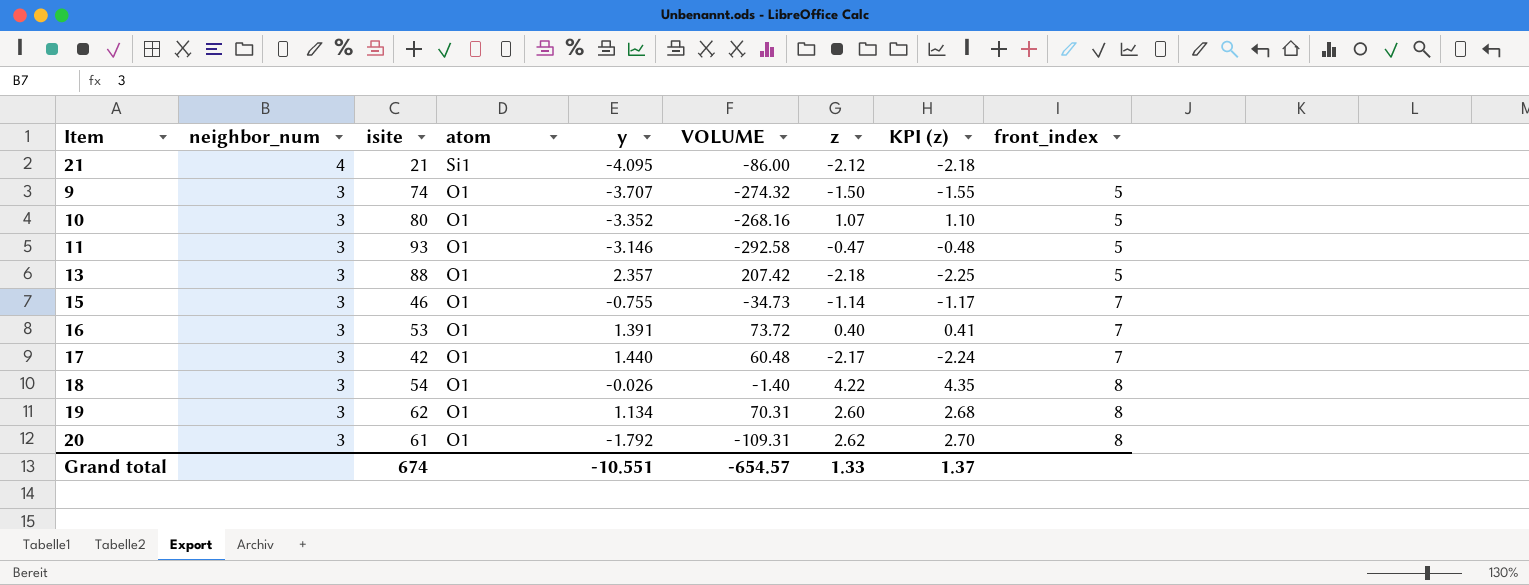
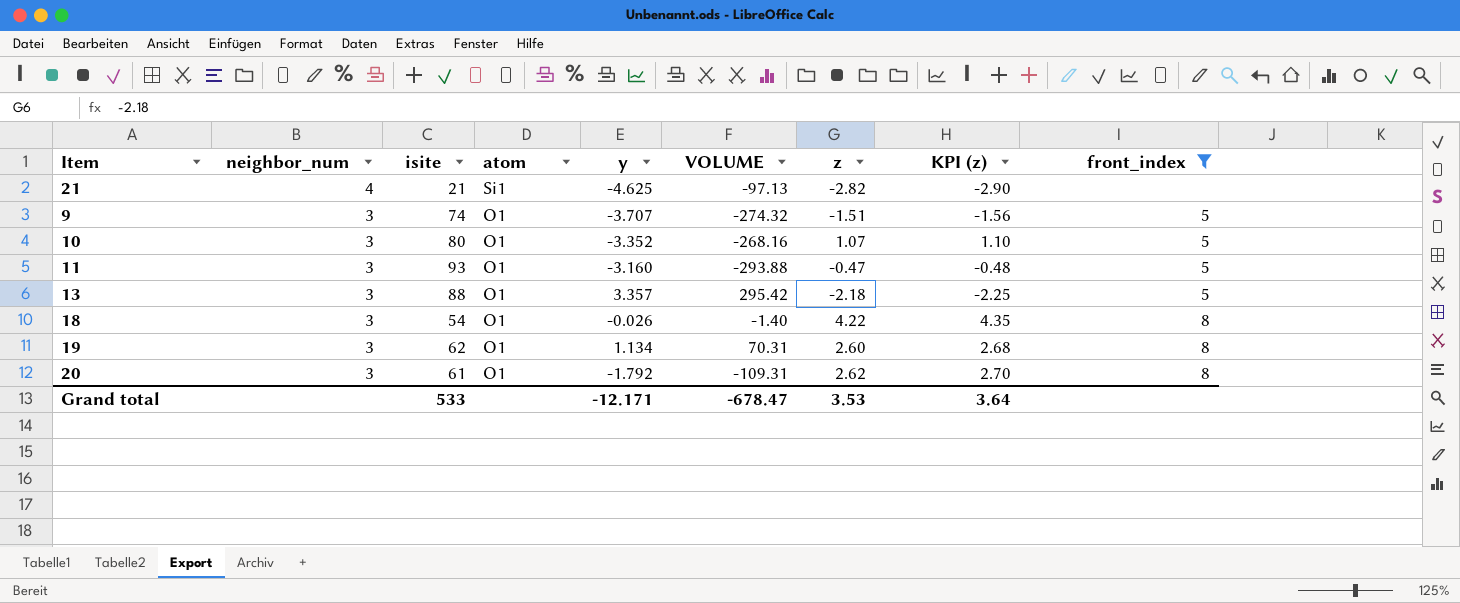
filter: none -> front_index != 7
21 | y: -4.095 -> -4.625
21 | VOLUME: -86.00 -> -97.13
21 | z: -2.12 -> -2.82
21 | KPI (z): -2.18 -> -2.90
9 | z: -1.50 -> -1.51
9 | KPI (z): -1.55 -> -1.56
11 | y: -3.146 -> -3.160
11 | VOLUME: -292.58 -> -293.88
13 | y: 2.357 -> 3.357
13 | VOLUME: 207.42 -> 295.42
Grand total | isite: 674 -> 533
Grand total | y: -10.551 -> -12.171
Grand total | VOLUME: -654.57 -> -678.47
Grand total | z: 1.33 -> 3.53
Grand total | KPI (z): 1.37 -> 3.64

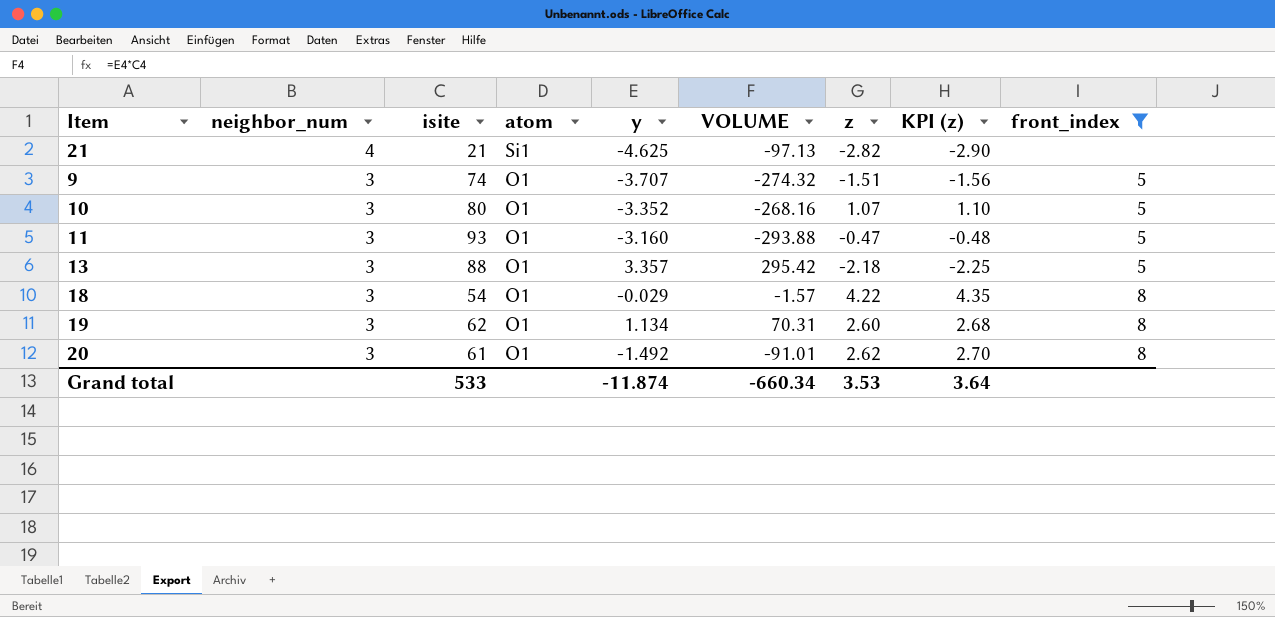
18 | y: -0.026 -> -0.029
18 | VOLUME: -1.40 -> -1.57
20 | y: -1.792 -> -1.492
20 | VOLUME: -109.31 -> -91.01
Grand total | y: -12.171 -> -11.874
Grand total | VOLUME: -678.47 -> -660.34

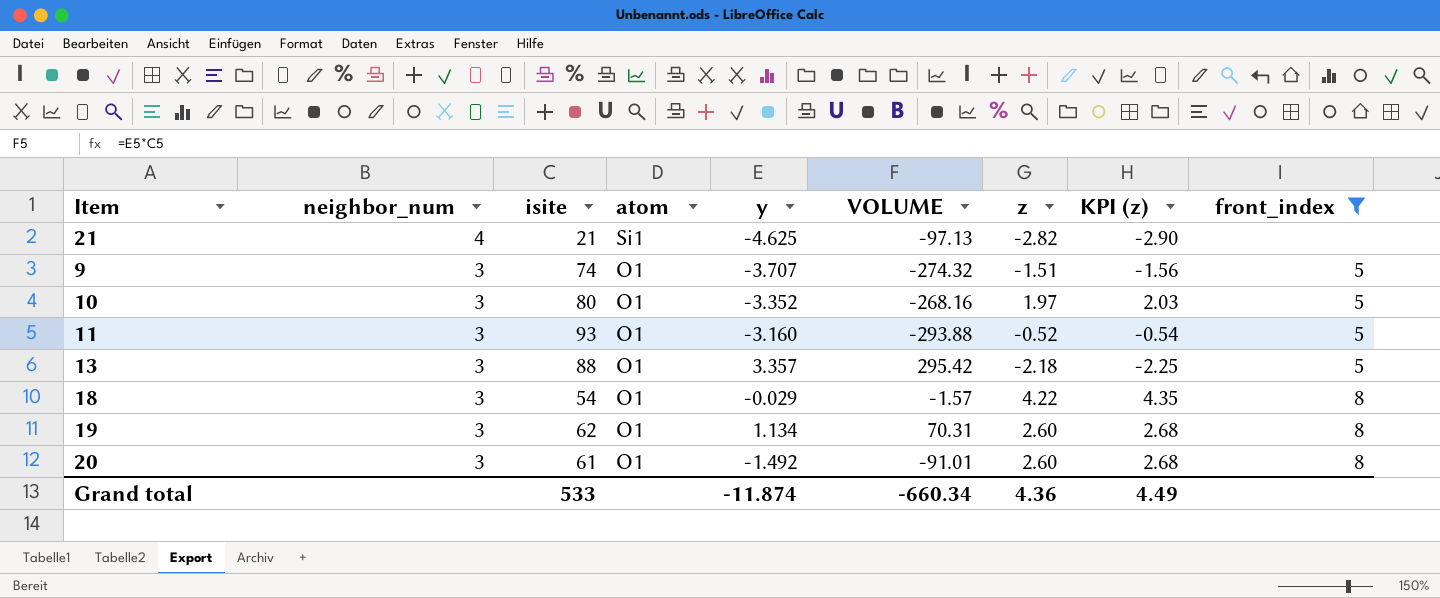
10 | z: 1.07 -> 1.97
10 | KPI (z): 1.10 -> 2.03
11 | z: -0.47 -> -0.52
11 | KPI (z): -0.48 -> -0.54
20 | z: 2.62 -> 2.60
20 | KPI (z): 2.70 -> 2.68
Grand total | z: 3.53 -> 4.36
Grand total | KPI (z): 3.64 -> 4.49

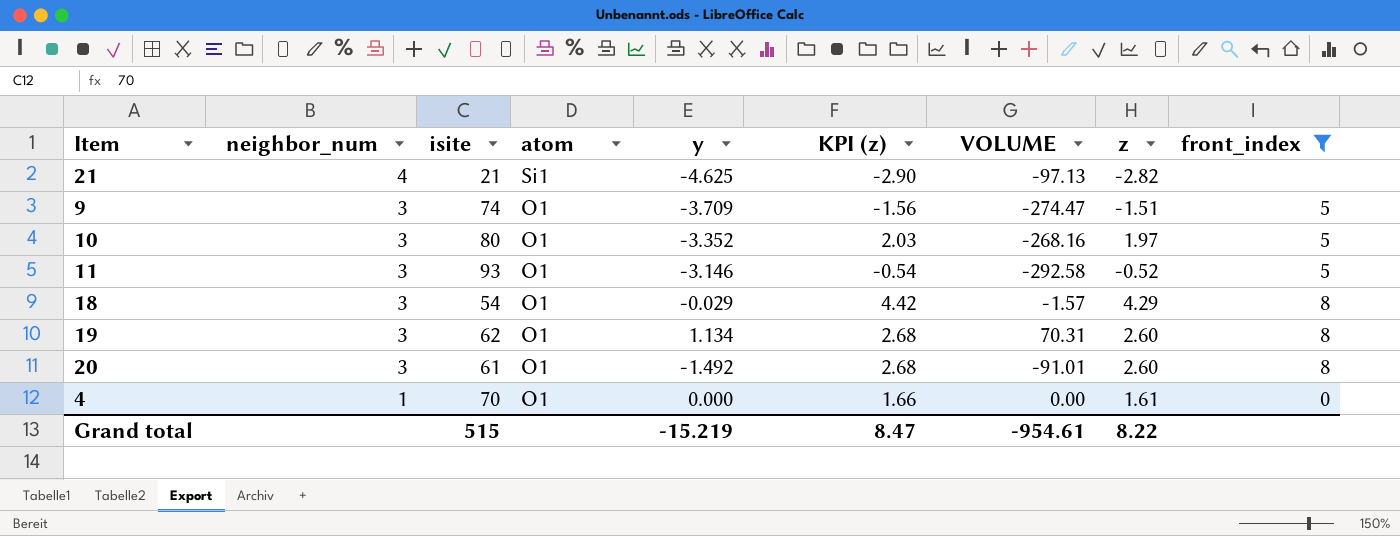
column KPI (z) | position: 8 -> 6
row 13: 3 | 88 | O1 | 3.357 | 295.42 | -2.18 | -2.25 | 5 -> none
9 | y: -3.707 -> -3.709
9 | VOLUME: -274.32 -> -274.47
11 | y: -3.160 -> -3.146
11 | VOLUME: -293.88 -> -292.58
18 | KPI (z): 4.35 -> 4.42
18 | z: 4.22 -> 4.29
row 4: none -> 1 | 70 | O1 | 0.000 | 1.66 | 0.00 | 1.61 | 0
Grand total | isite: 533 -> 515
Grand total | y: -11.874 -> -15.219
Grand total | KPI (z): 4.49 -> 8.47
Grand total | VOLUME: -660.34 -> -954.61
Grand total | z: 4.36 -> 8.22

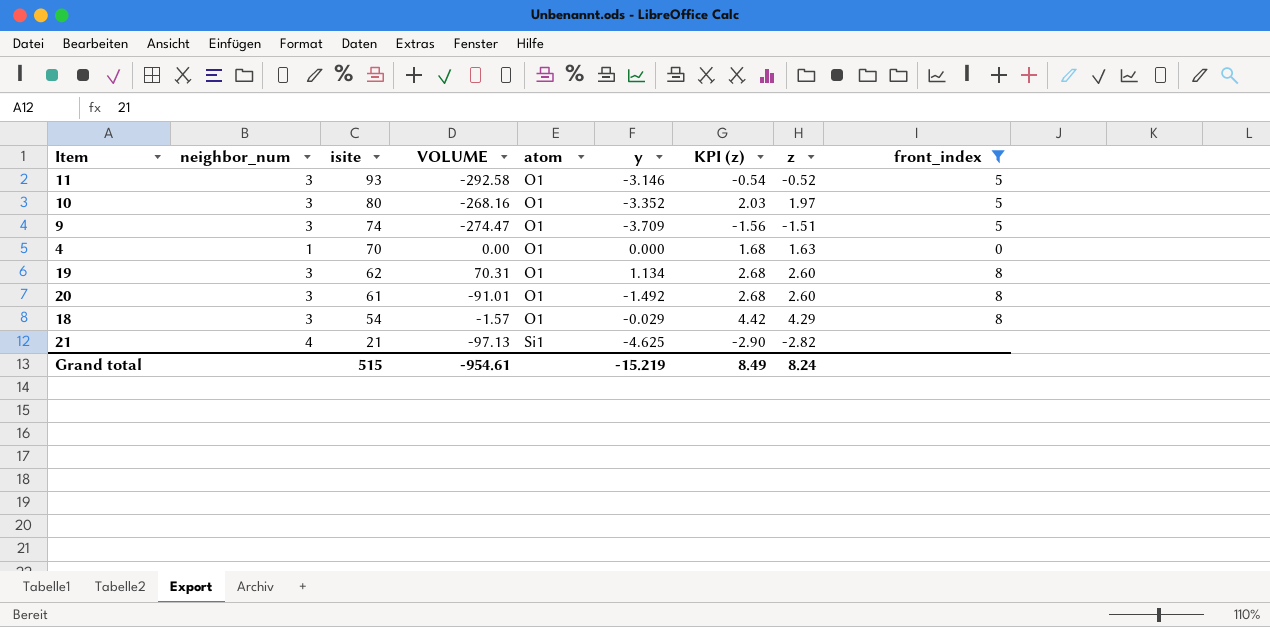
row order: neighbor_num descending -> isite descending
column VOLUME | position: 7 -> 4
4 | KPI (z): 1.66 -> 1.68
4 | z: 1.61 -> 1.63
Grand total | KPI (z): 8.47 -> 8.49
Grand total | z: 8.22 -> 8.24

